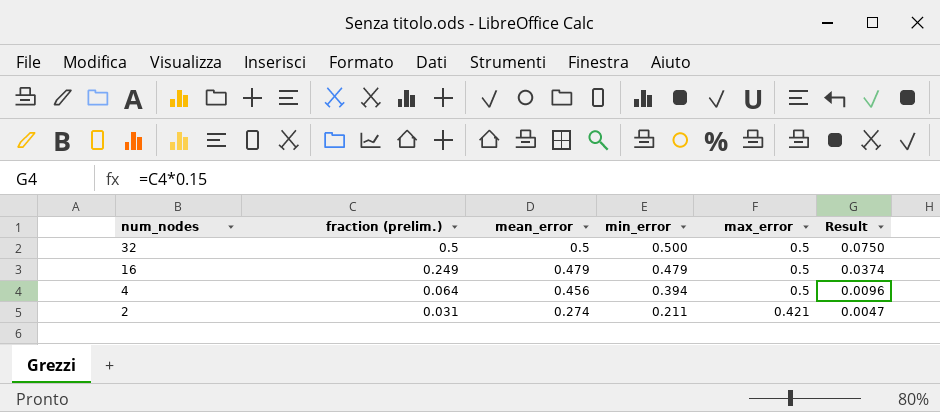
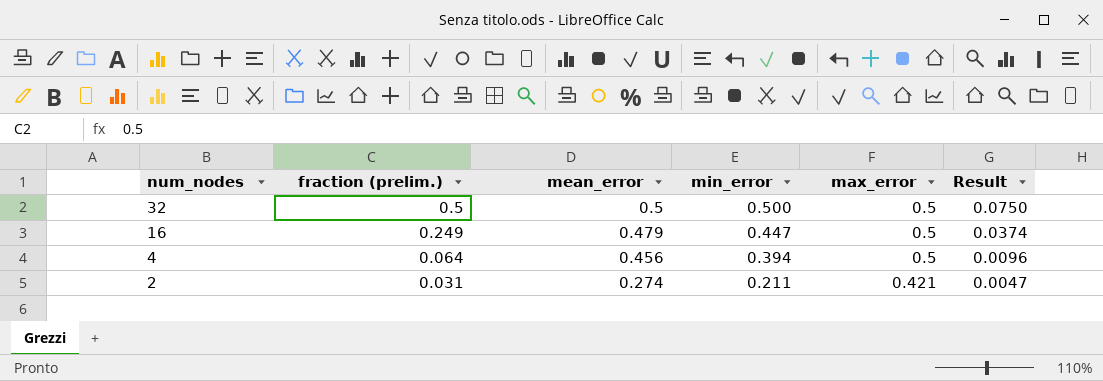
16 | min_error: 0.479 -> 0.447

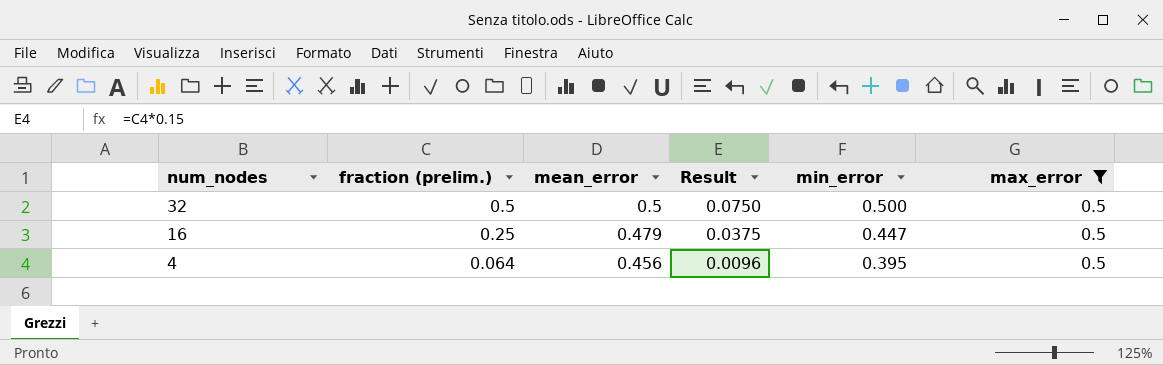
filter: none -> max_error = 0.5
column Result | position: 6 -> 4
16 | fraction (prelim.): 0.249 -> 0.25
16 | Result: 0.0374 -> 0.0375
4 | min_error: 0.394 -> 0.395

